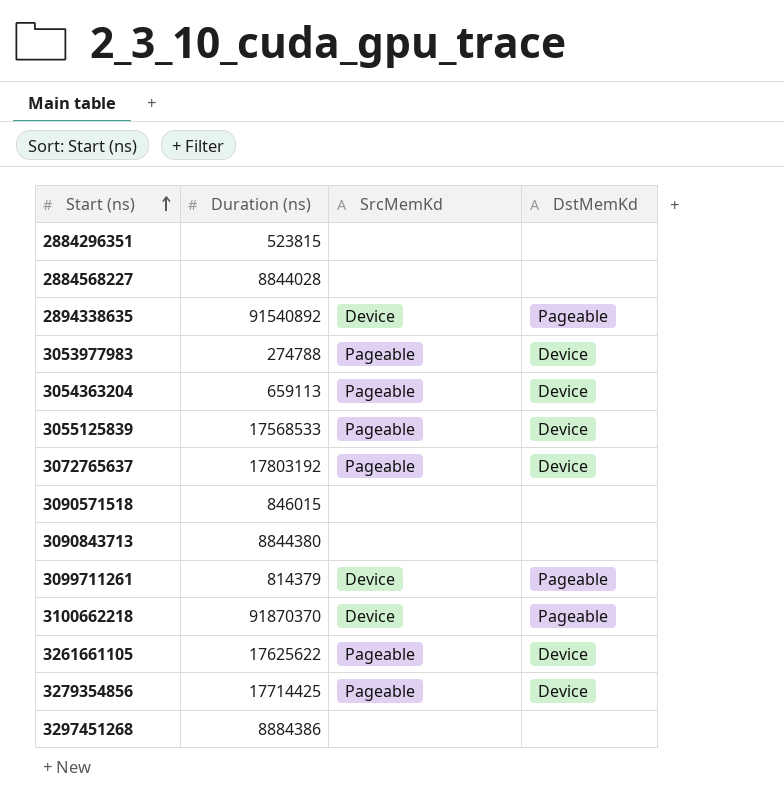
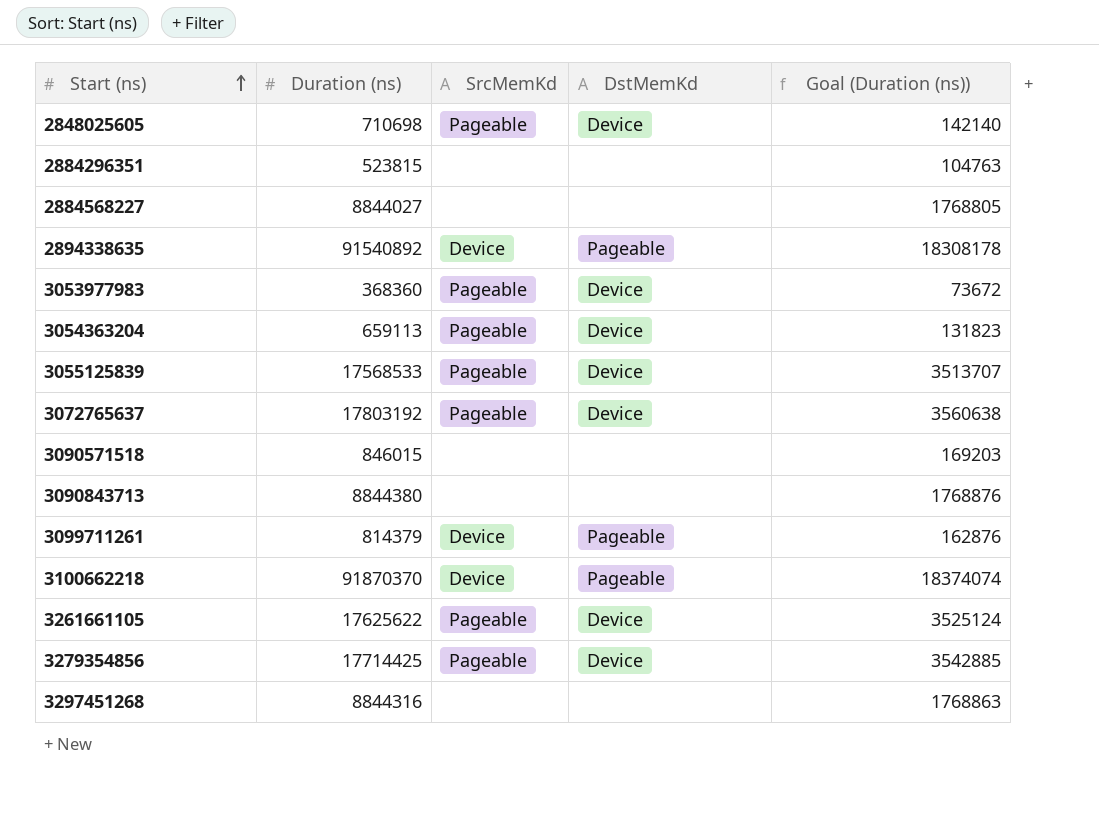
column Goal (Duration (ns)) | formula: none -> [Duration (ns)] * 0.2
row 2848025605: none -> 710698 | Pageable | Device | 142140
2884568227 | Duration (ns): 8844028 -> 8844027
3053977983 | Duration (ns): 274788 -> 368360
3297451268 | Duration (ns): 8884386 -> 8844316

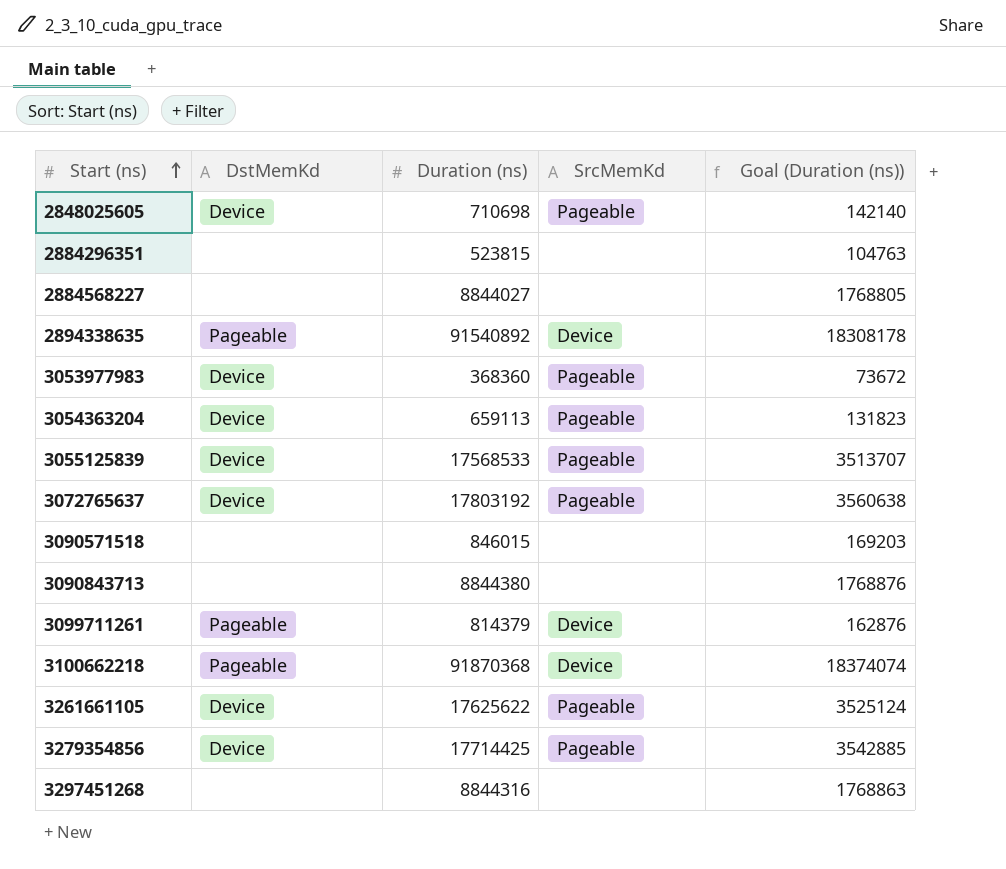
column DstMemKd | position: 4 -> 2
3100662218 | Duration (ns): 91870370 -> 91870368

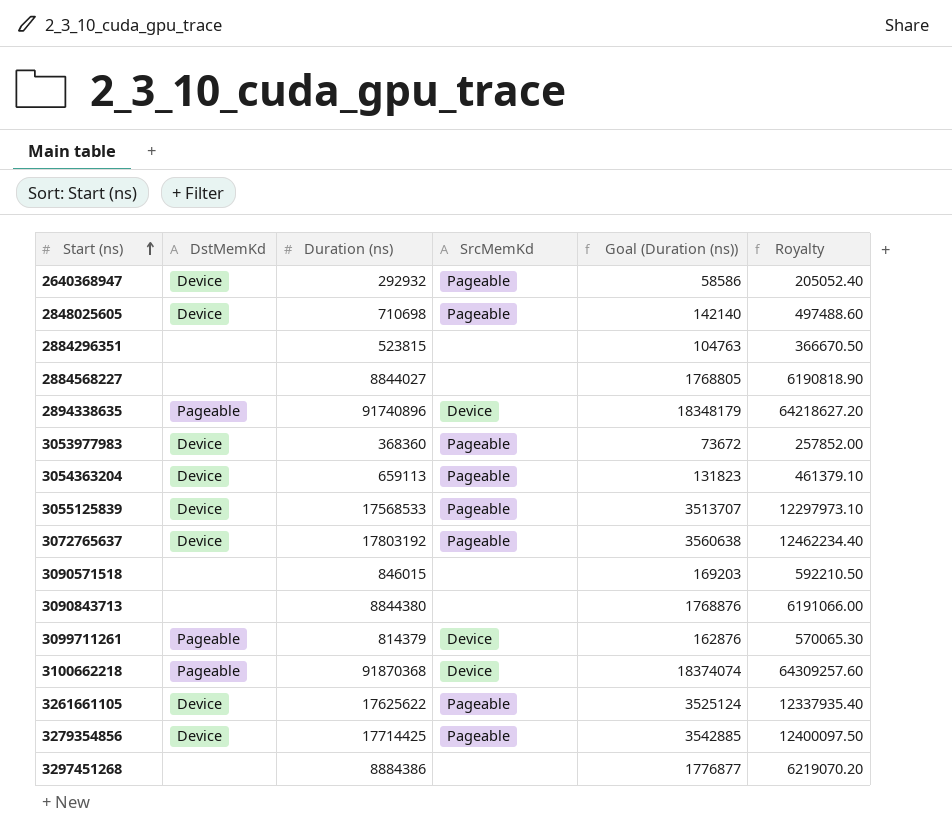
column Royalty | formula: none -> [Duration (ns)] * 0.7
row 2640368947: none -> Device | 292932 | Pageable | 58586 | 205052.40
2894338635 | Duration (ns): 91540892 -> 91740896
2894338635 | Goal (Duration (ns)): 18308178 -> 18348179
3297451268 | Duration (ns): 8844316 -> 8884386
3297451268 | Goal (Duration (ns)): 1768863 -> 1776877

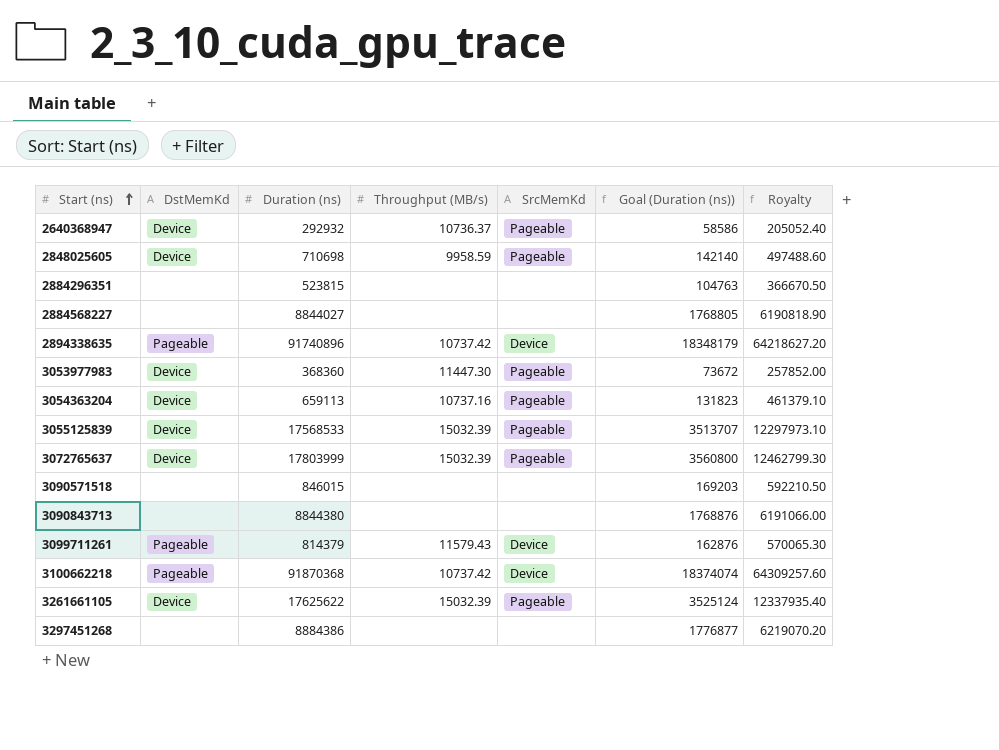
column Throughput (MB/s) | position: none -> 4
row 3279354856: Device | 17714425 | Pageable | 3542885 | 12400097.50 -> none
3072765637 | Duration (ns): 17803192 -> 17803999
3072765637 | Goal (Duration (ns)): 3560638 -> 3560800
3072765637 | Royalty: 12462234.40 -> 12462799.30

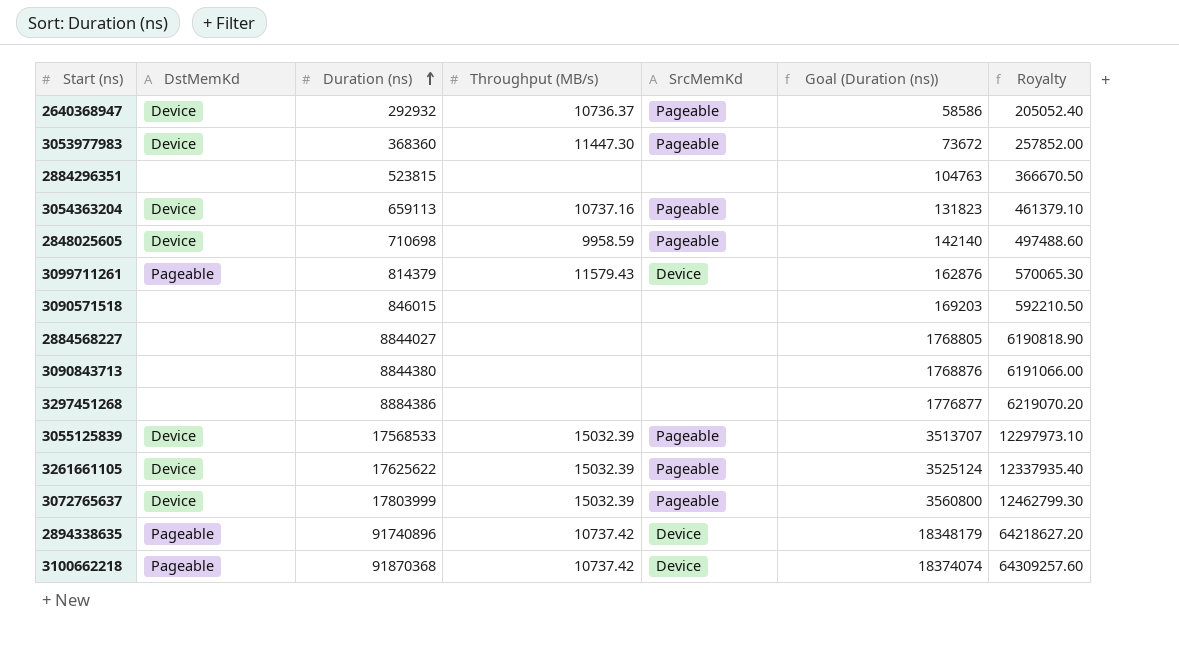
row order: Start (ns) ascending -> Duration (ns) ascending

